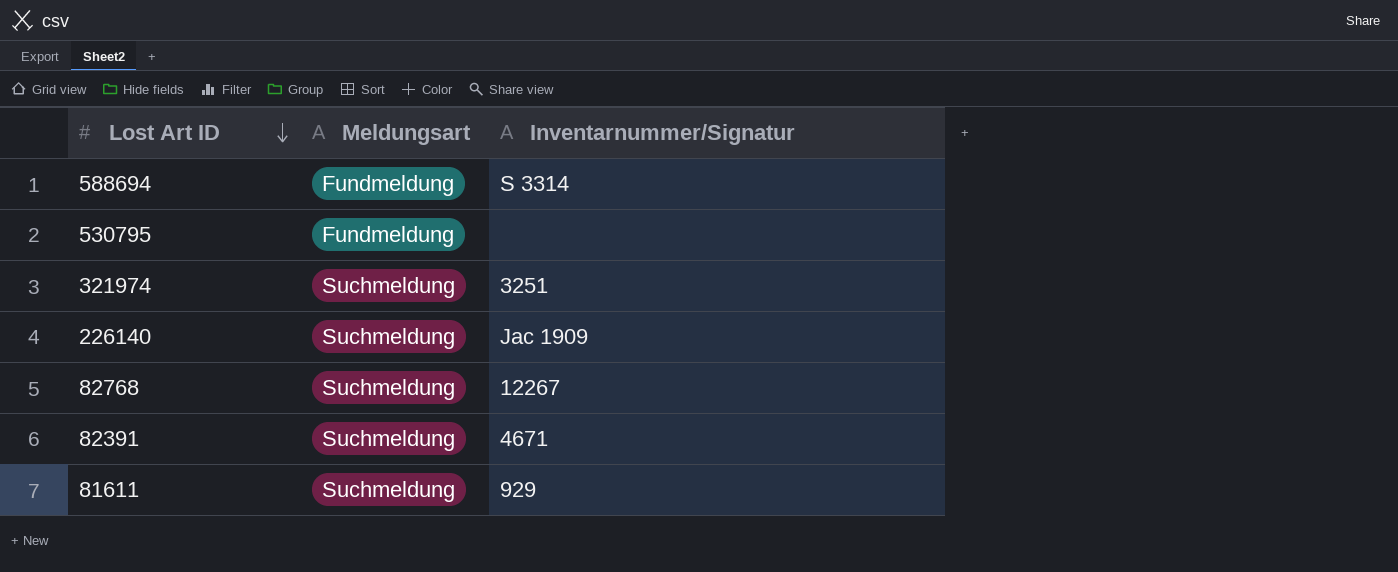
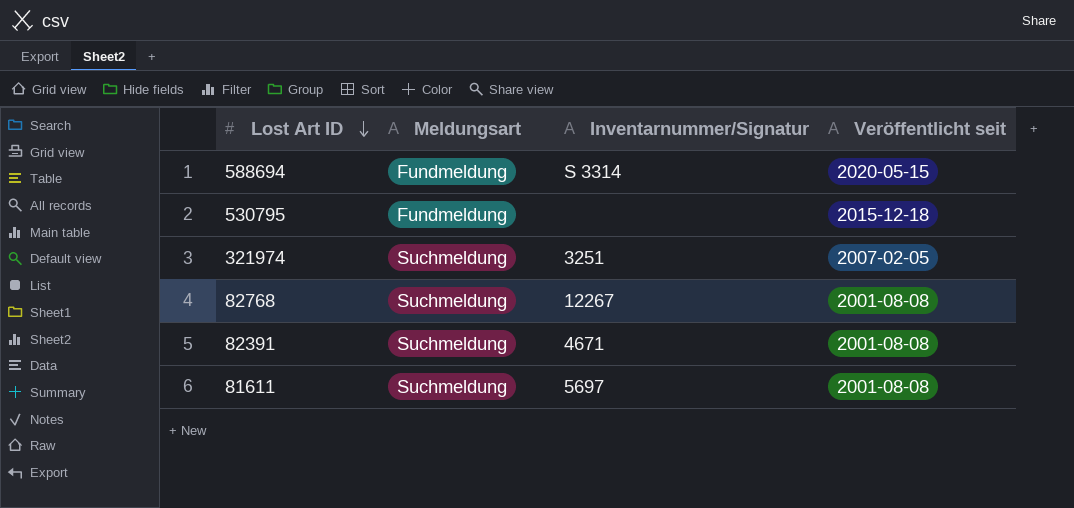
column Veröffentlicht seit | position: none -> 4
row 226140: Suchmeldung | Jac 1909 -> none
81611 | Inventarnummer/Signatur: 929 -> 5697

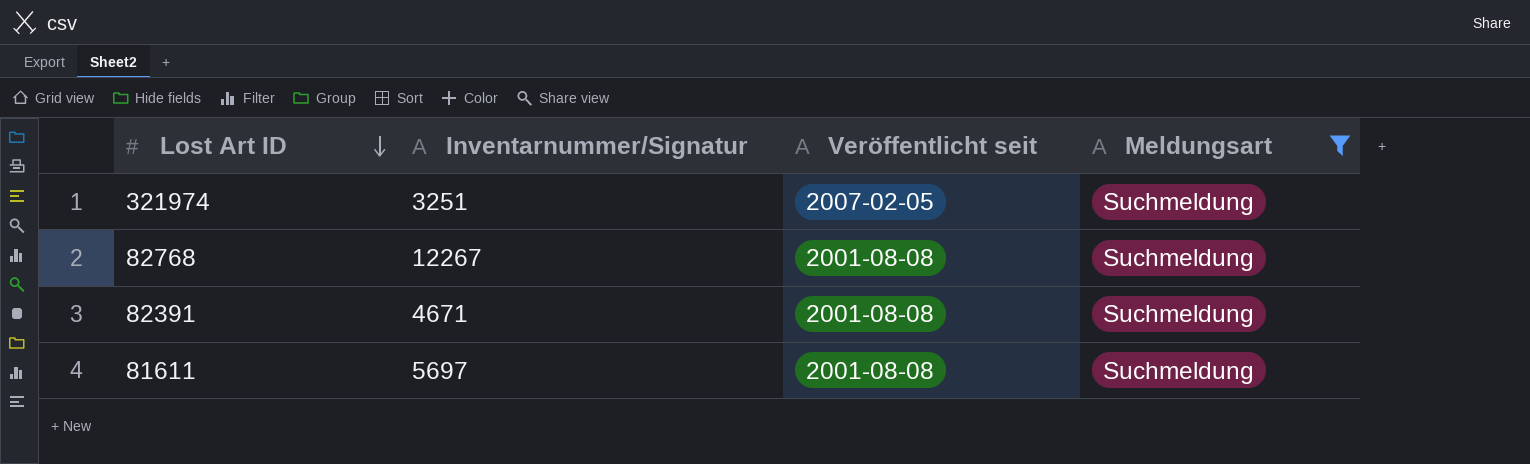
filter: none -> Meldungsart = Suchmeldung
column Meldungsart | position: 2 -> 4

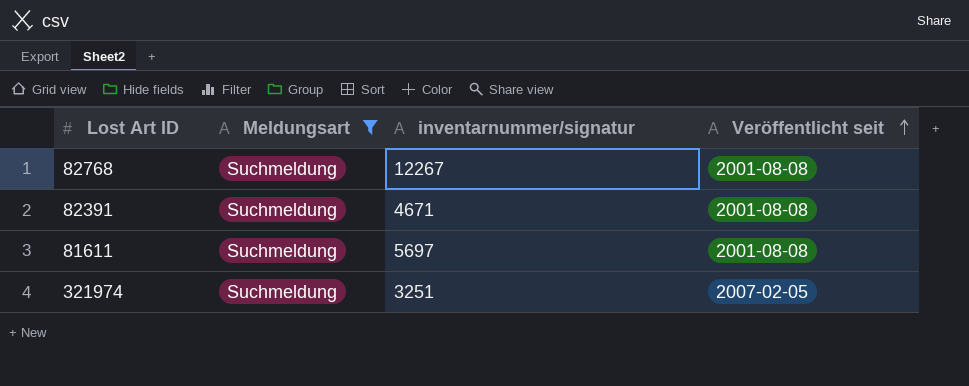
row order: Lost Art ID descending -> Veröffentlicht seit ascending
column Meldungsart | position: 4 -> 2
column name: Inventarnummer/Signatur -> inventarnummer/signatur

